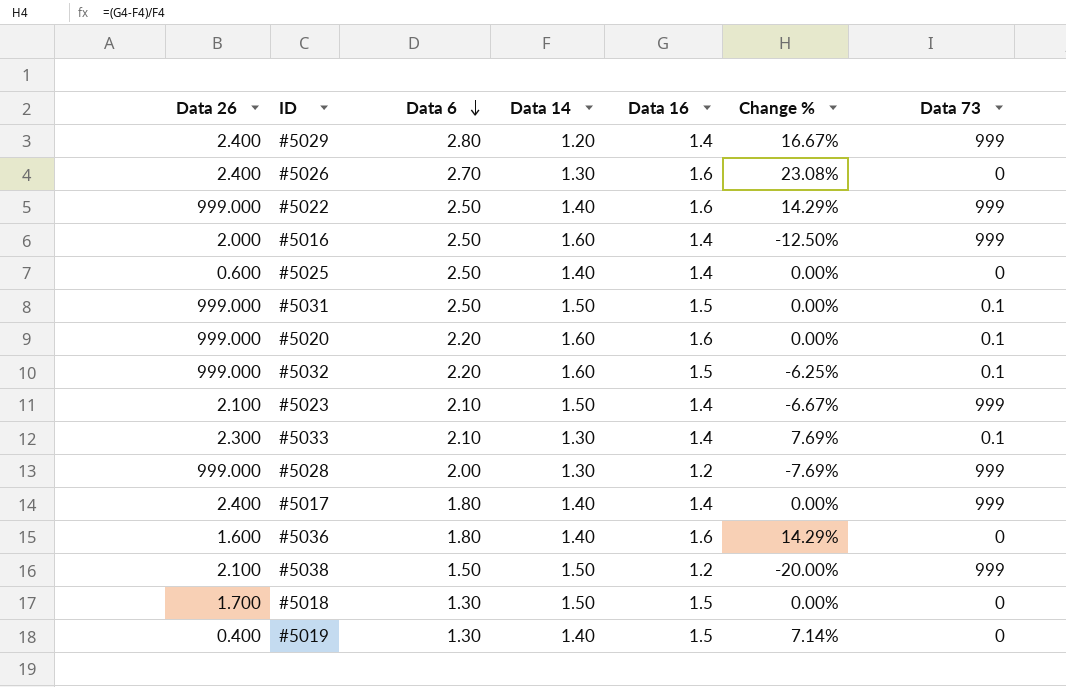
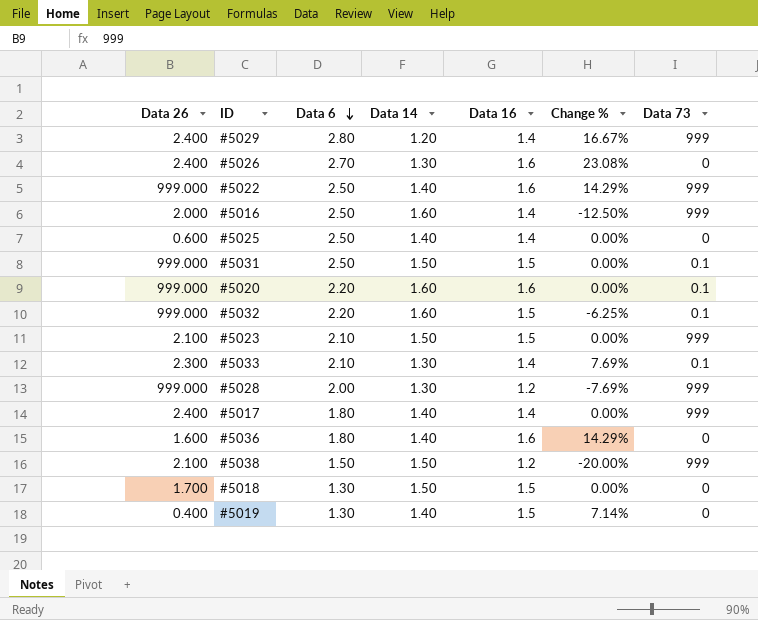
#5023 | Data 16: 1.4 -> 1.5
#5023 | Change %: -6.67% -> 0.00%

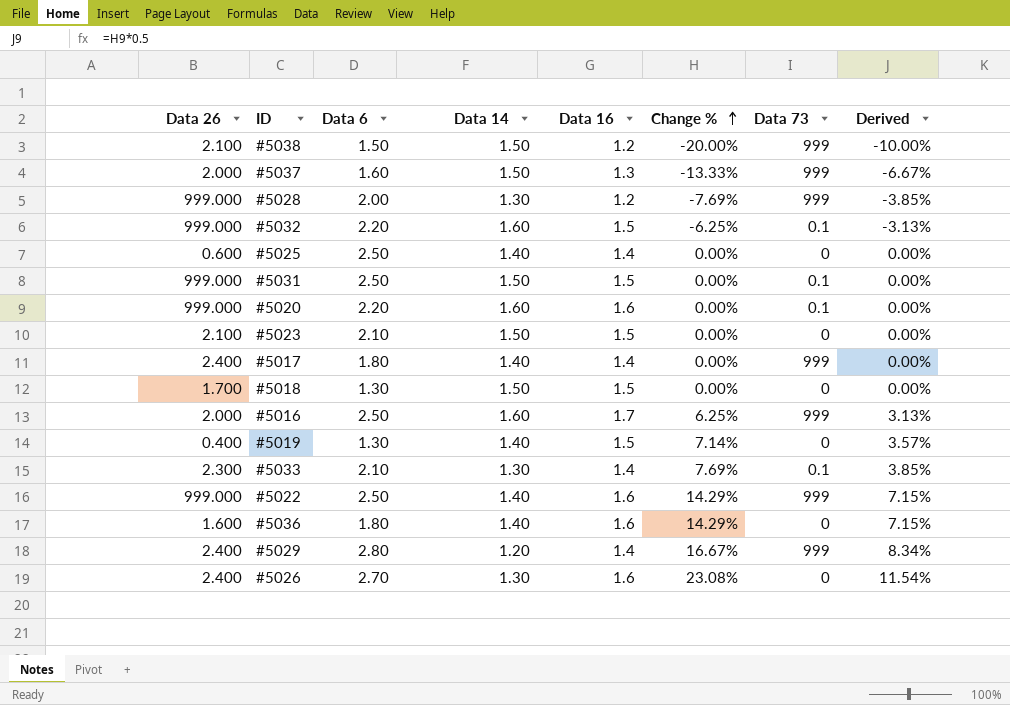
row order: Data 6 descending -> Change % ascending
column Derived | formula: none -> [Change %] * 0.5
row #5037: none -> 2.000 | 1.60 | 1.50 | 1.3 | -13.33% | 999 | -6.67%
#5023 | Data 73: 999 -> 0
#5016 | Data 16: 1.4 -> 1.7
#5016 | Change %: -12.50% -> 6.25%

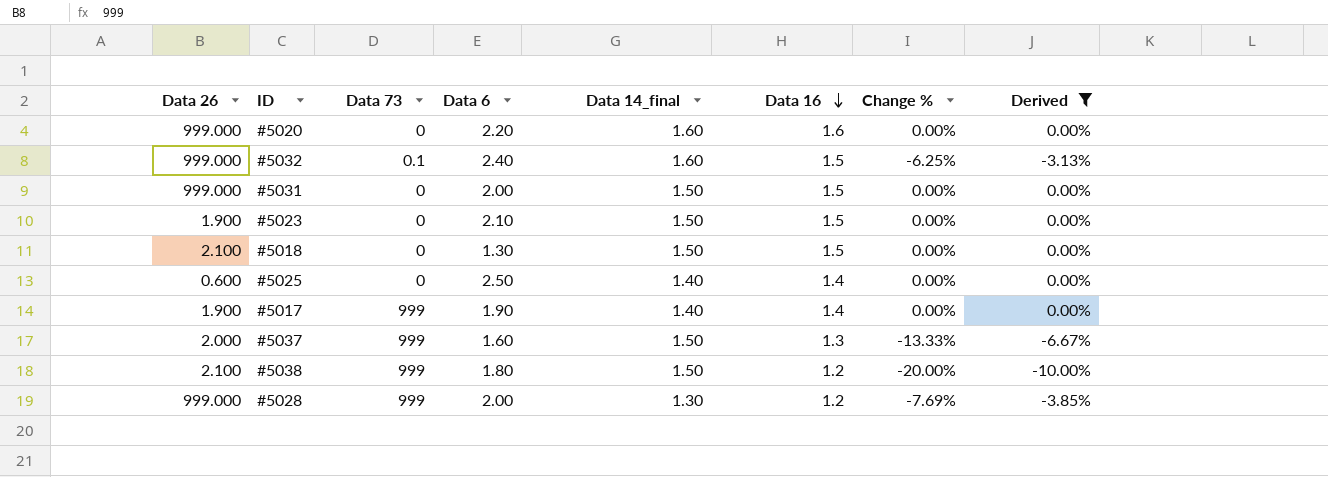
filter: none -> Derived <= 0.00%
row order: Change % ascending -> Data 16 descending
column Data 73 | position: 7 -> 3
column name: Data 14 -> Data 14_final
#5020 | Data 73: 0.1 -> 0
#5032 | Data 6: 2.20 -> 2.40
#5031 | Data 73: 0.1 -> 0
#5031 | Data 6: 2.50 -> 2.00
#5023 | Data 26: 2.100 -> 1.900
#5018 | Data 26: 1.700 -> 2.100
#5017 | Data 26: 2.400 -> 1.900
#5017 | Data 6: 1.80 -> 1.90
#5038 | Data 6: 1.50 -> 1.80

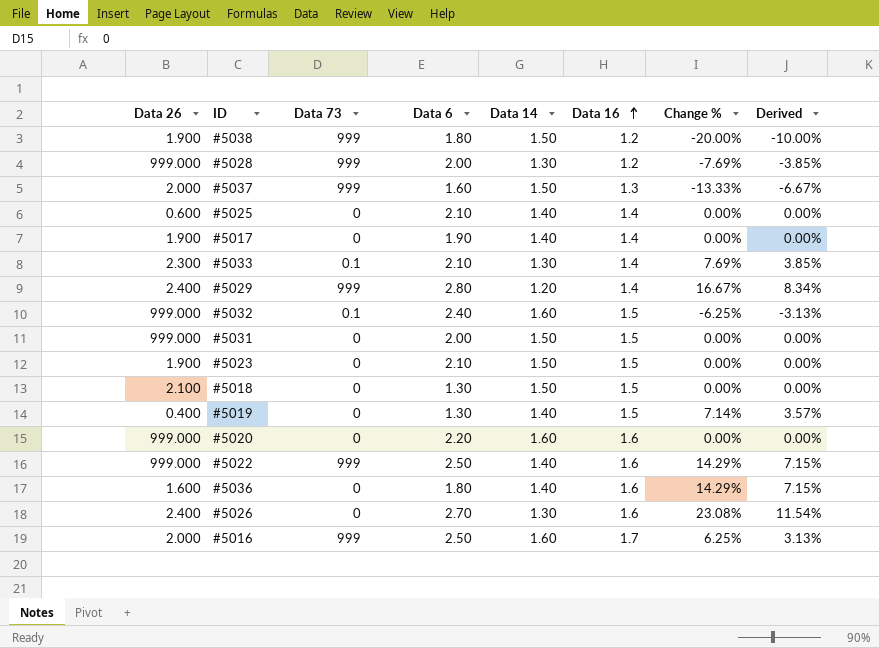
filter: Derived <= 0.00% -> none
row order: Data 16 descending -> Data 16 ascending
column name: Data 14_final -> Data 14
#5038 | Data 26: 2.100 -> 1.900
#5025 | Data 6: 2.50 -> 2.10
#5017 | Data 73: 999 -> 0

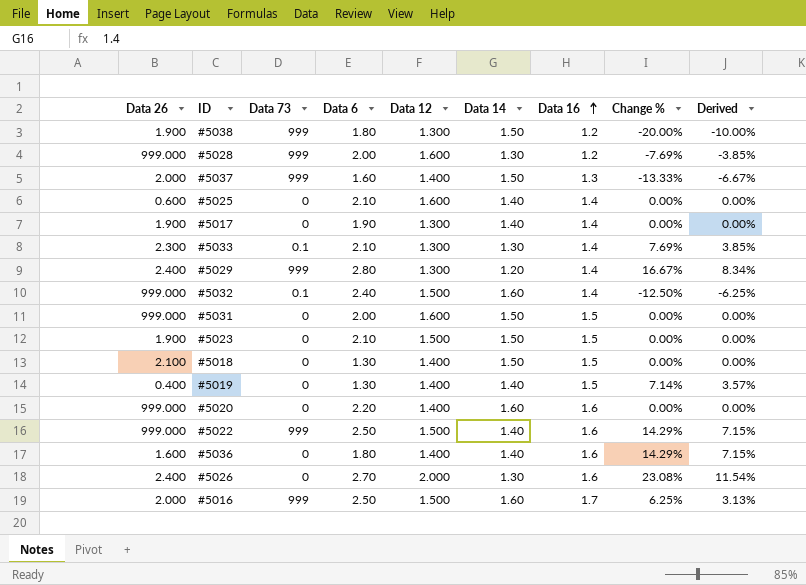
column Data 12 | position: none -> 5
#5032 | Data 16: 1.5 -> 1.4
#5032 | Change %: -6.25% -> -12.50%
#5032 | Derived: -3.13% -> -6.25%

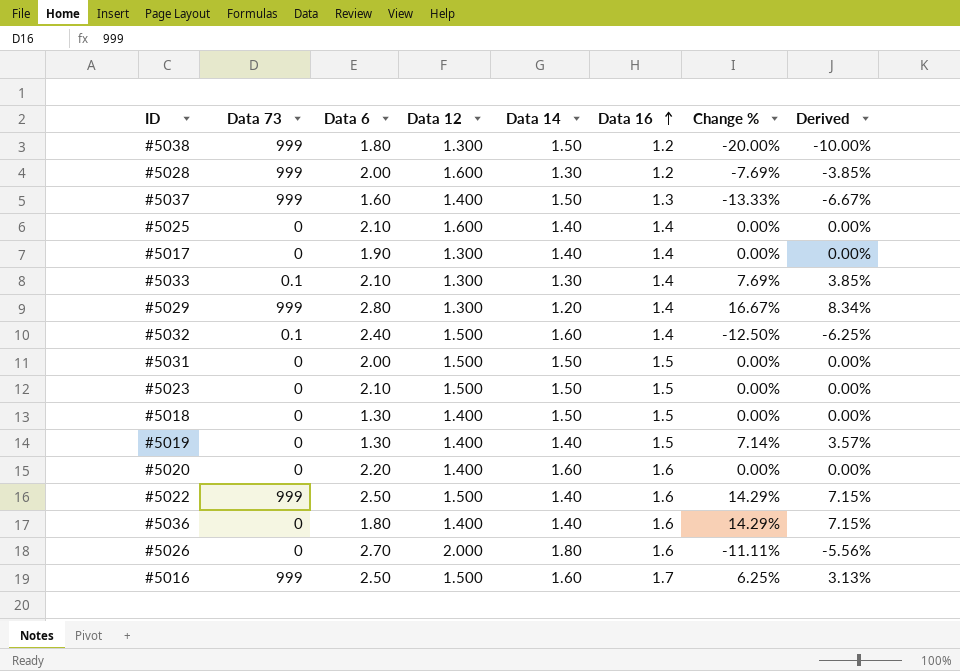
column Data 26 | position: 1 -> none
#5031 | Data 12: 1.600 -> 1.500
#5026 | Data 14: 1.30 -> 1.80
#5026 | Change %: 23.08% -> -11.11%
#5026 | Derived: 11.54% -> -5.56%

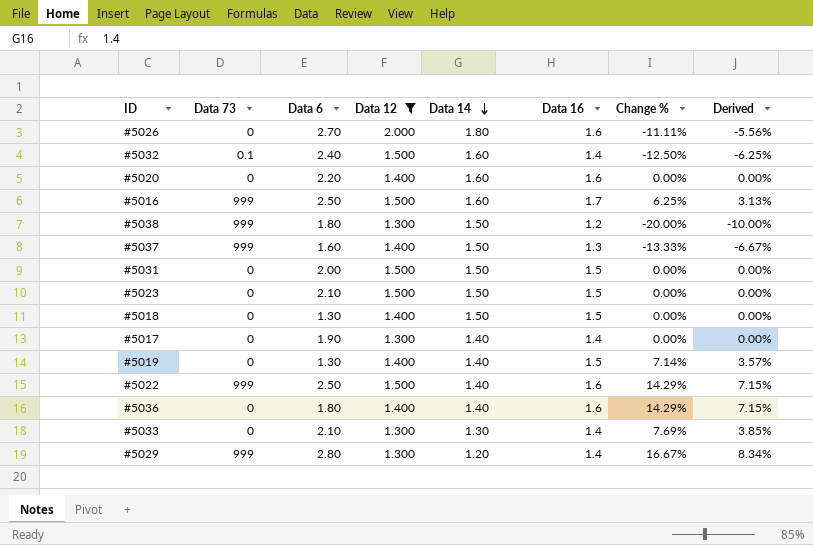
filter: none -> Data 12 != 1.600
row order: Data 16 ascending -> Data 14 descending
#5033 | Data 73: 0.1 -> 0

